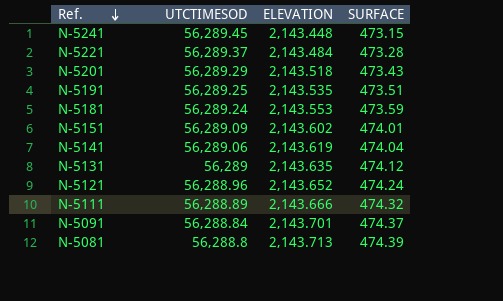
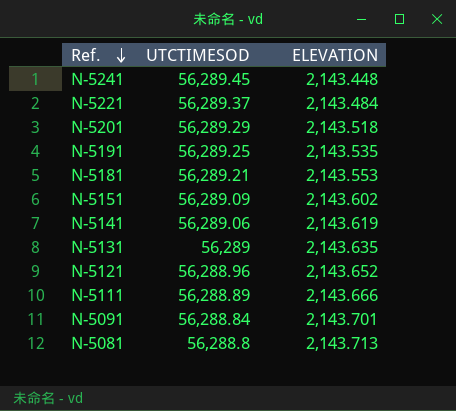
column SURFACE | position: 4 -> none
N-5181 | UTCTIMESOD: 56,289.24 -> 56,289.21

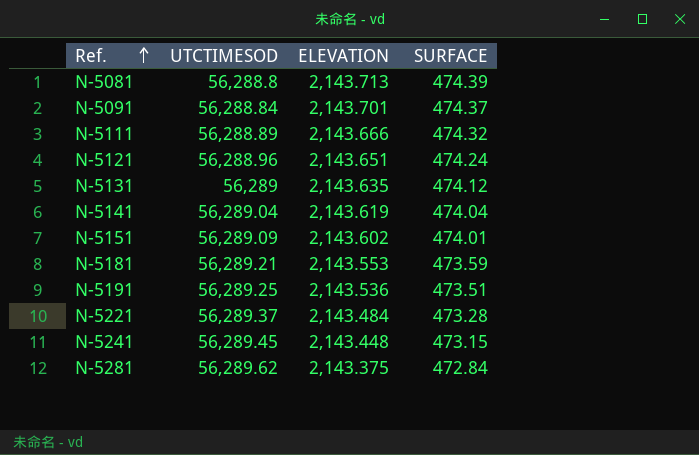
row order: Ref. descending -> Ref. ascending
column SURFACE | position: none -> 4
row N-5201: 56,289.29 | 2,143.518 -> none
N-5121 | ELEVATION: 2,143.652 -> 2,143.651
N-5141 | UTCTIMESOD: 56,289.06 -> 56,289.04
N-5191 | ELEVATION: 2,143.535 -> 2,143.536
row N-5281: none -> 56,289.62 | 2,143.375 | 472.84

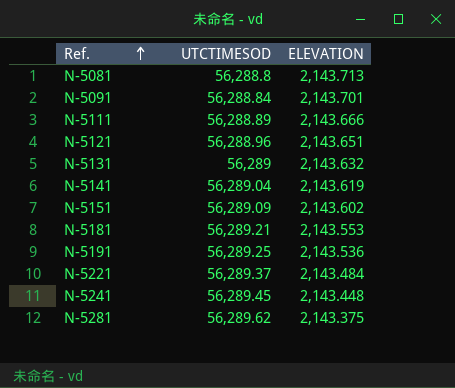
column SURFACE | position: 4 -> none
N-5131 | ELEVATION: 2,143.635 -> 2,143.632

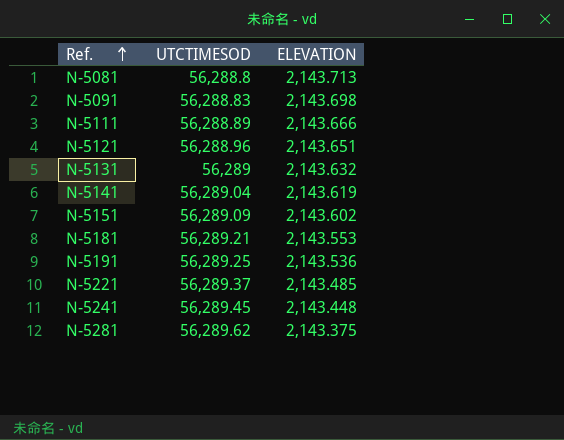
N-5091 | UTCTIMESOD: 56,288.84 -> 56,288.83
N-5091 | ELEVATION: 2,143.701 -> 2,143.698
N-5221 | ELEVATION: 2,143.484 -> 2,143.485

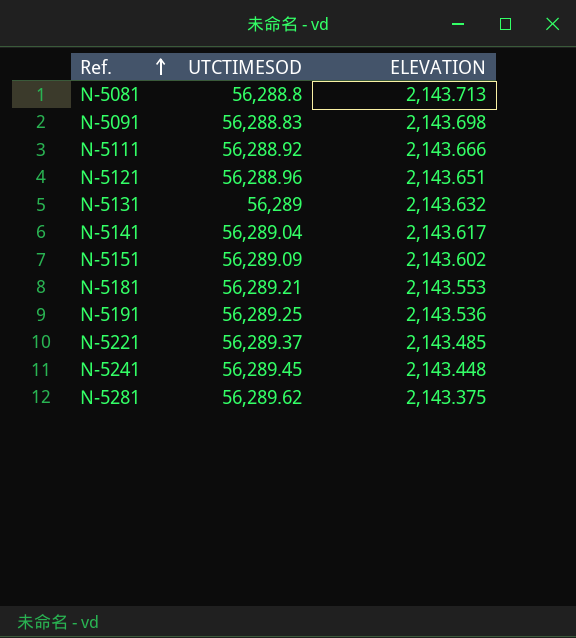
N-5111 | UTCTIMESOD: 56,288.89 -> 56,288.92
N-5141 | ELEVATION: 2,143.619 -> 2,143.617

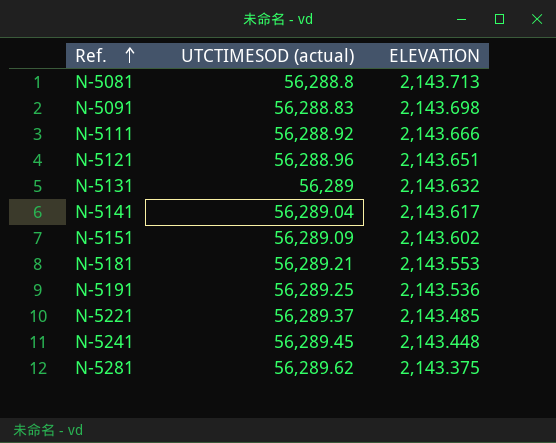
column name: UTCTIMESOD -> UTCTIMESOD (actual)

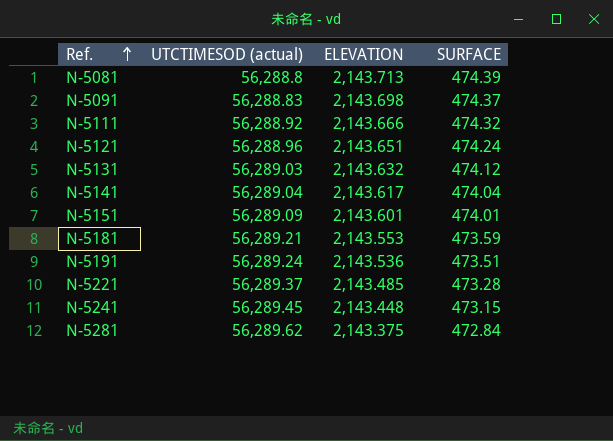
column SURFACE | position: none -> 4
N-5131 | UTCTIMESOD (actual): 56,289 -> 56,289.03
N-5151 | ELEVATION: 2,143.602 -> 2,143.601
N-5191 | UTCTIMESOD (actual): 56,289.25 -> 56,289.24

